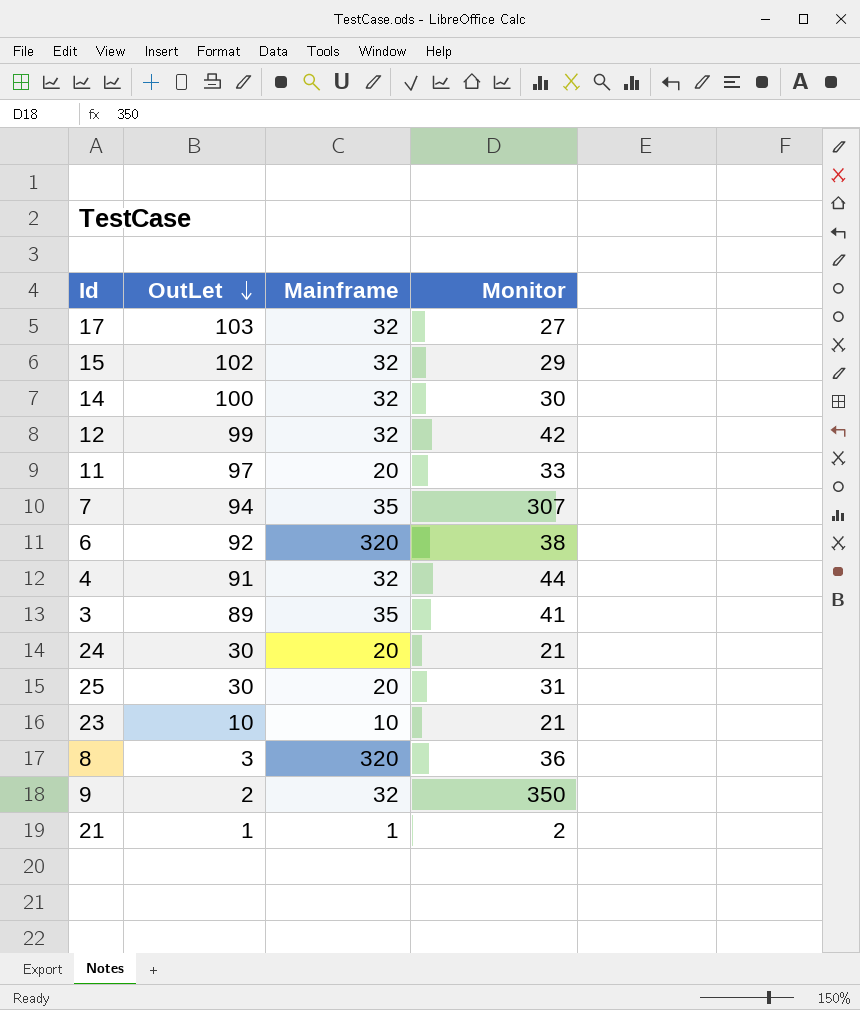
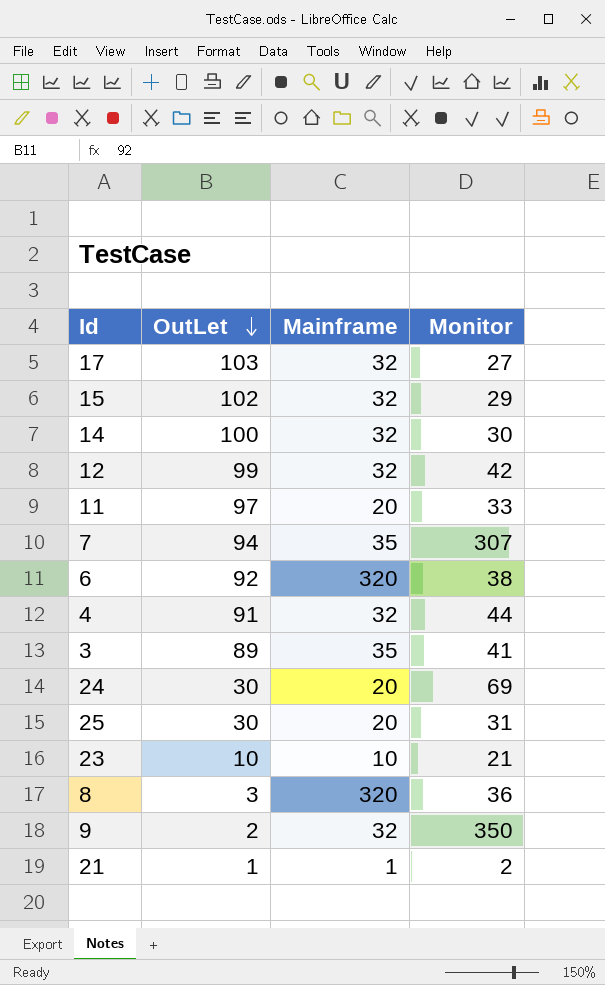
24 | Monitor: 21 -> 69

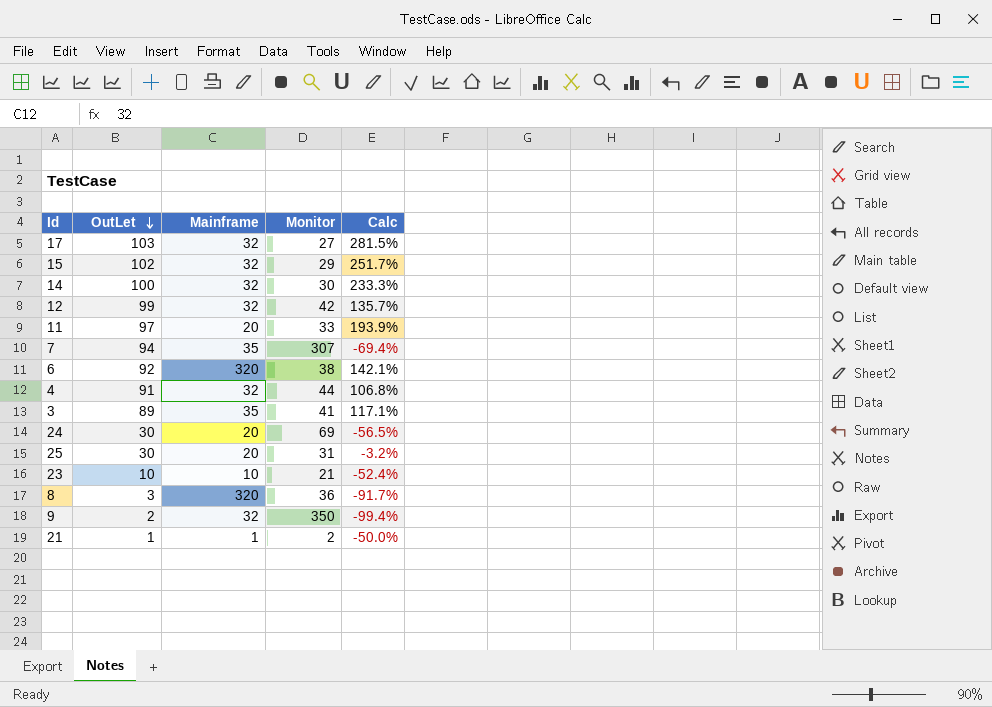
column Calc | formula: none -> ([OutLet] - [Monitor]) / [Monitor]

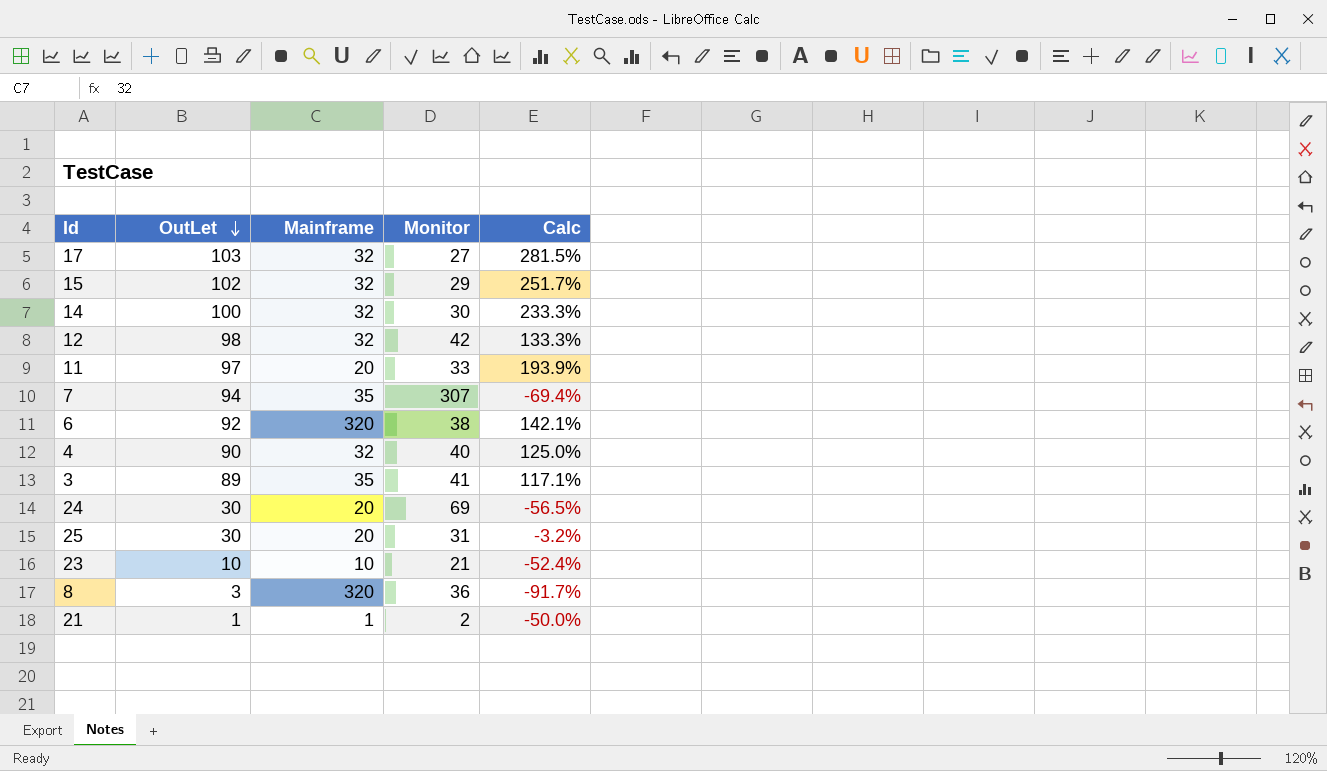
row 9: 2 | 32 | 350 | -99.4% -> none
12 | OutLet: 99 -> 98
12 | Calc: 135.7% -> 133.3%
4 | OutLet: 91 -> 90
4 | Monitor: 44 -> 40
4 | Calc: 106.8% -> 125.0%

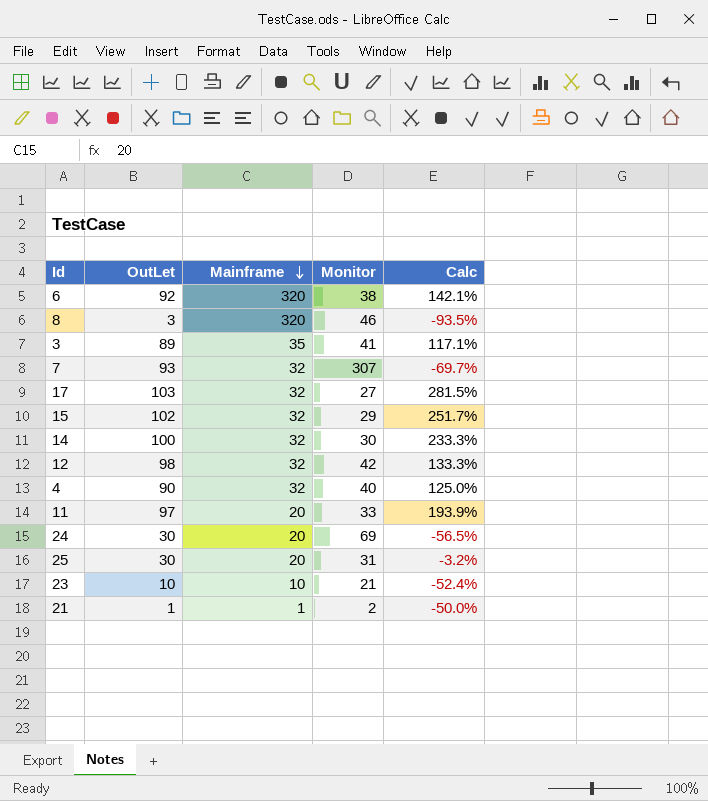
row order: OutLet descending -> Mainframe descending
8 | Monitor: 36 -> 46
8 | Calc: -91.7% -> -93.5%
7 | OutLet: 94 -> 93
7 | Mainframe: 35 -> 32
7 | Calc: -69.4% -> -69.7%

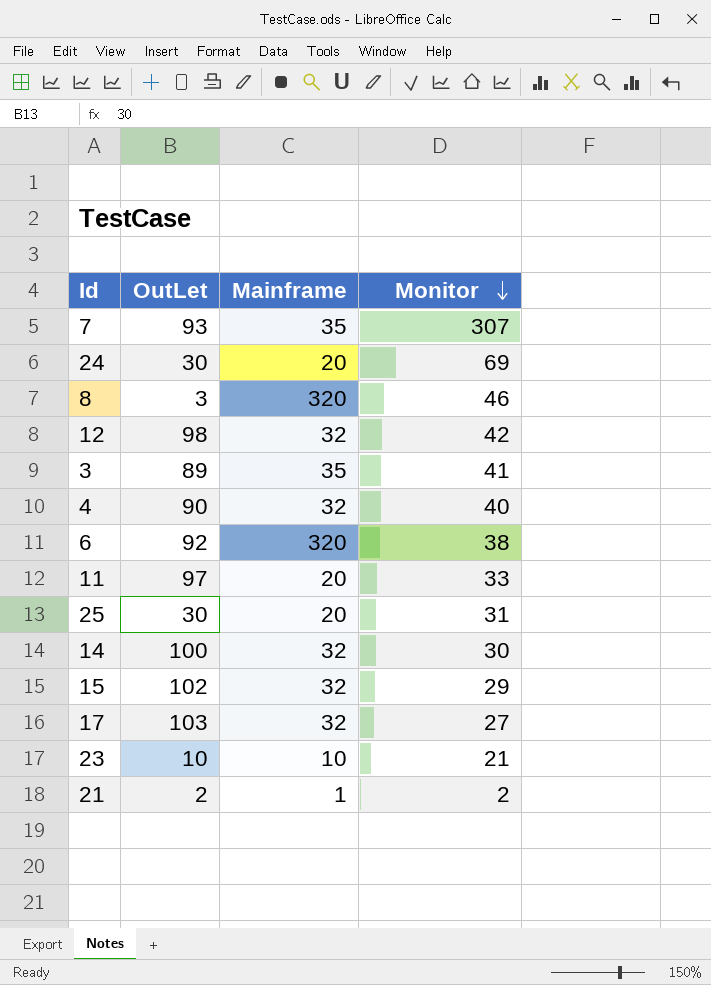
row order: Mainframe descending -> Monitor descending
column Calc | formula: ([OutLet] - [Monitor]) / [Monitor] -> none
7 | Mainframe: 32 -> 35
21 | OutLet: 1 -> 2

